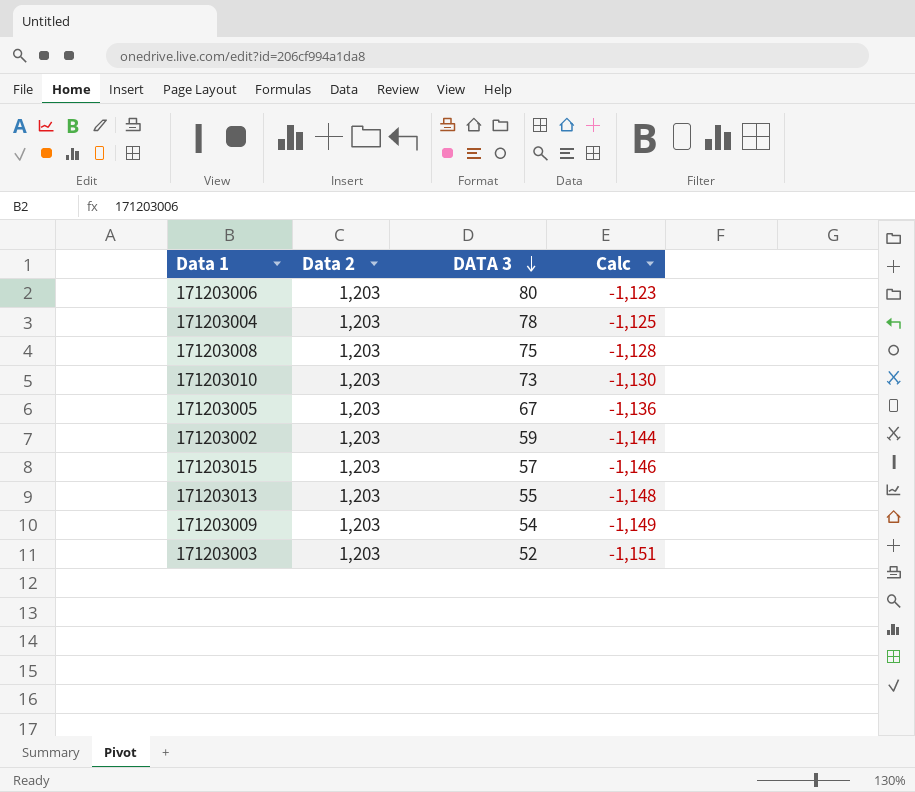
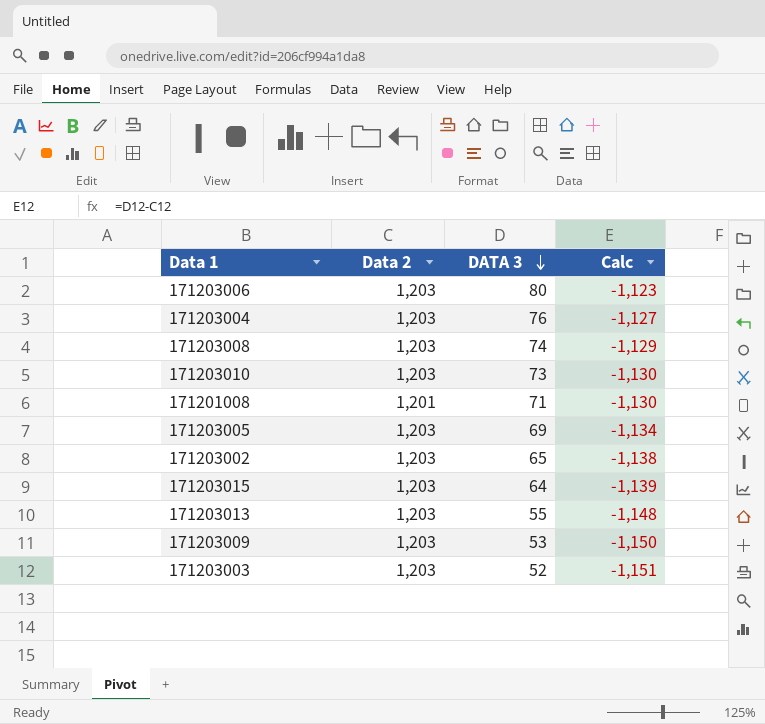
171203004 | DATA 3: 78 -> 76
171203004 | Calc: -1,125 -> -1,127
171203008 | DATA 3: 75 -> 74
171203008 | Calc: -1,128 -> -1,129
row 171201008: none -> 1,201 | 71 | -1,130
171203005 | DATA 3: 67 -> 69
171203005 | Calc: -1,136 -> -1,134
171203002 | DATA 3: 59 -> 65
171203002 | Calc: -1,144 -> -1,138
171203015 | DATA 3: 57 -> 64
171203015 | Calc: -1,146 -> -1,139
171203009 | DATA 3: 54 -> 53
171203009 | Calc: -1,149 -> -1,150

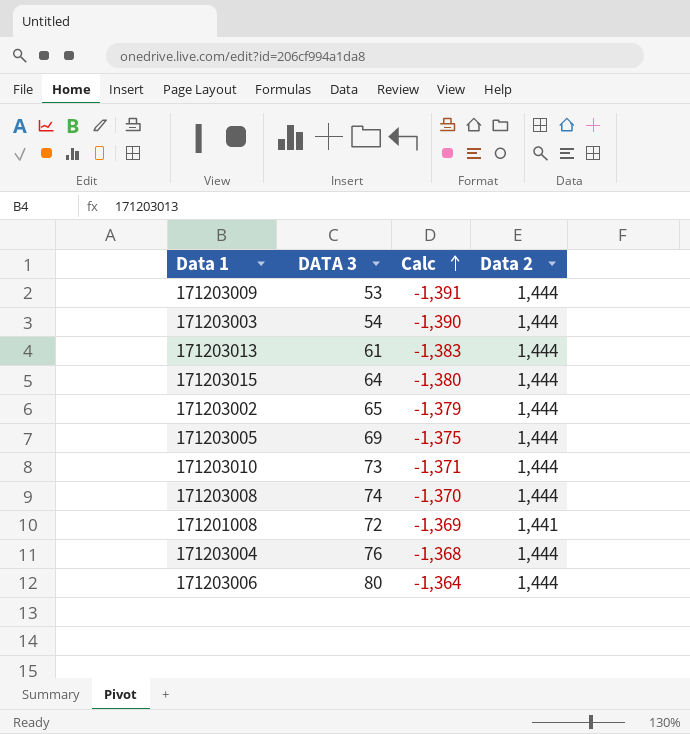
row order: DATA 3 descending -> Calc ascending
column Data 2 | position: 2 -> 4
171203009 | Calc: -1,150 -> -1,391
171203009 | Data 2: 1,203 -> 1,444
171203003 | DATA 3: 52 -> 54
171203003 | Calc: -1,151 -> -1,390
171203003 | Data 2: 1,203 -> 1,444
171203013 | DATA 3: 55 -> 61
171203013 | Calc: -1,148 -> -1,383
171203013 | Data 2: 1,203 -> 1,444
171203015 | Calc: -1,139 -> -1,380
171203015 | Data 2: 1,203 -> 1,444
171203002 | Calc: -1,138 -> -1,379
171203002 | Data 2: 1,203 -> 1,444
171203005 | Calc: -1,134 -> -1,375
171203005 | Data 2: 1,203 -> 1,444
171203010 | Calc: -1,130 -> -1,371
171203010 | Data 2: 1,203 -> 1,444
171203008 | Calc: -1,129 -> -1,370
171203008 | Data 2: 1,203 -> 1,444
171201008 | DATA 3: 71 -> 72
171201008 | Calc: -1,130 -> -1,369
171201008 | Data 2: 1,201 -> 1,441
171203004 | Calc: -1,127 -> -1,368
171203004 | Data 2: 1,203 -> 1,444
171203006 | Calc: -1,123 -> -1,364
171203006 | Data 2: 1,203 -> 1,444

